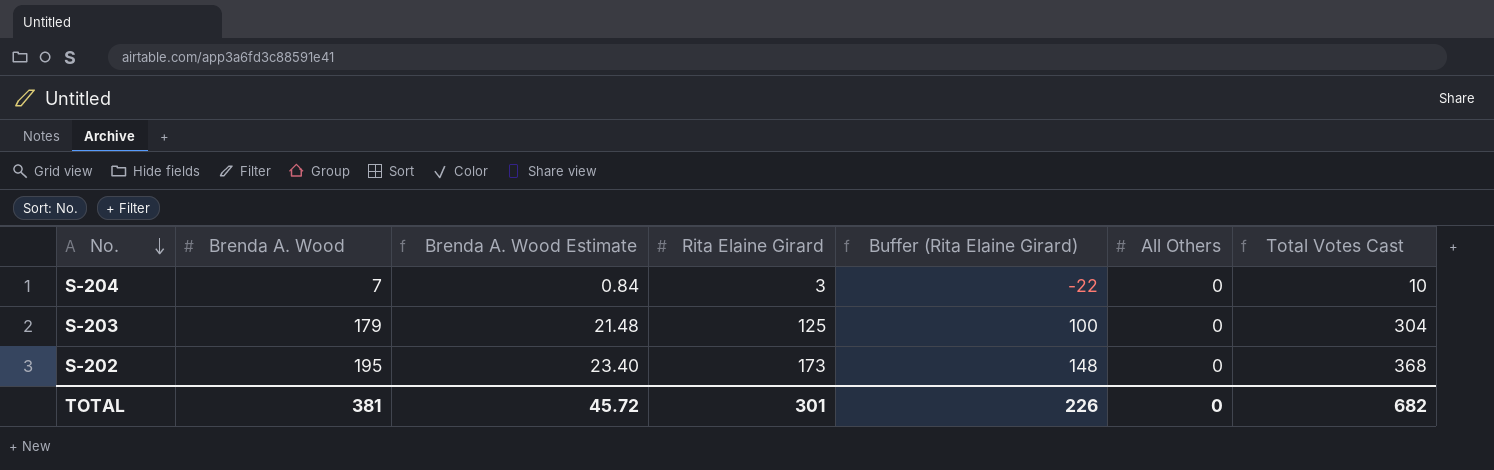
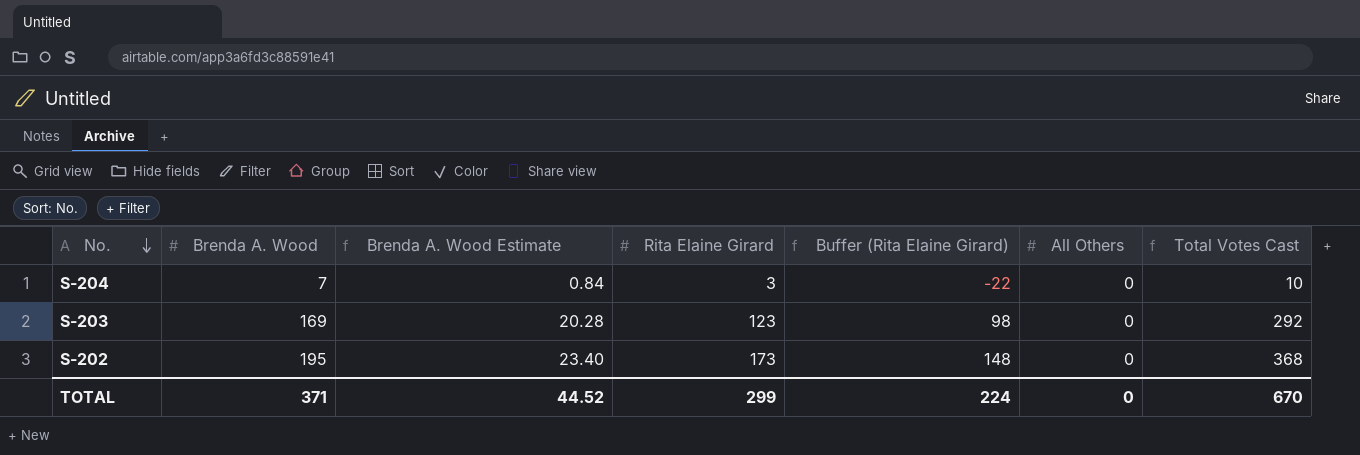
S-203 | Brenda A. Wood: 179 -> 169
S-203 | Brenda A. Wood Estimate: 21.48 -> 20.28
S-203 | Rita Elaine Girard: 125 -> 123
S-203 | Buffer (Rita Elaine Girard): 100 -> 98
S-203 | Total Votes Cast: 304 -> 292
TOTAL | Brenda A. Wood: 381 -> 371
TOTAL | Brenda A. Wood Estimate: 45.72 -> 44.52
TOTAL | Rita Elaine Girard: 301 -> 299
TOTAL | Buffer (Rita Elaine Girard): 226 -> 224
TOTAL | Total Votes Cast: 682 -> 670

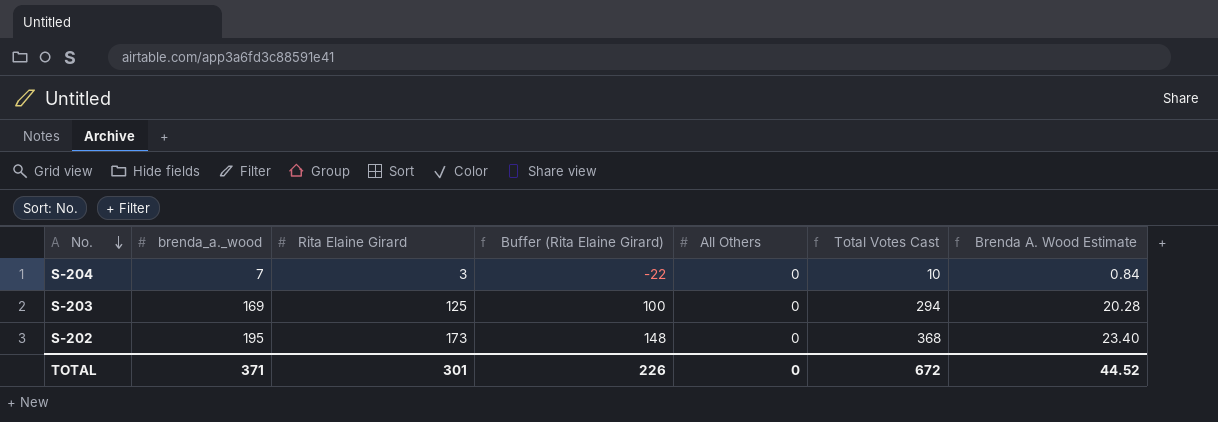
column name: Brenda A. Wood -> brenda_a._wood
column Brenda A. Wood Estimate | position: 3 -> 7
S-203 | Rita Elaine Girard: 123 -> 125
S-203 | Buffer (Rita Elaine Girard): 98 -> 100
S-203 | Total Votes Cast: 292 -> 294
TOTAL | Rita Elaine Girard: 299 -> 301
TOTAL | Buffer (Rita Elaine Girard): 224 -> 226
TOTAL | Total Votes Cast: 670 -> 672

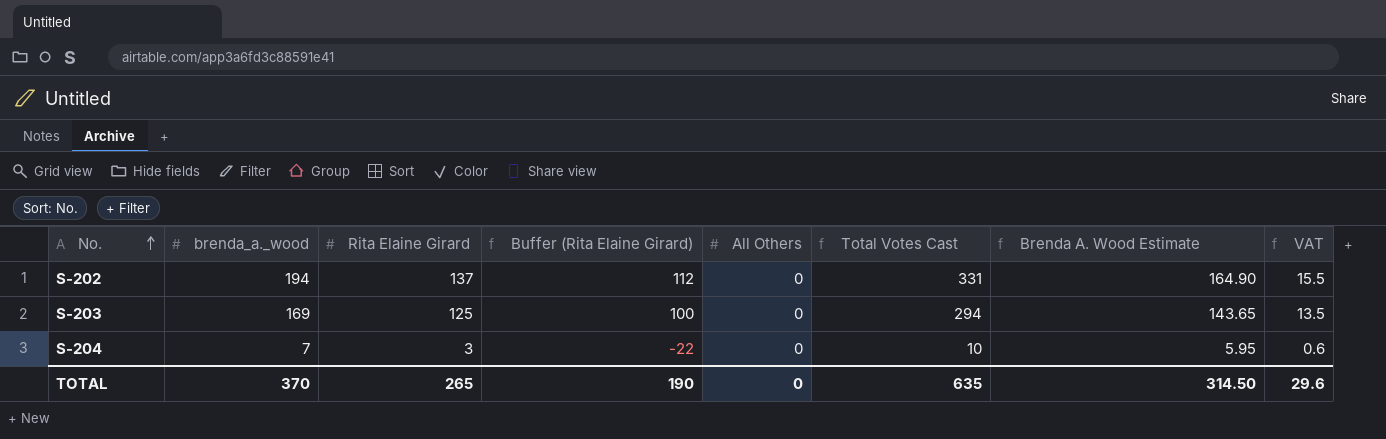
row order: No. descending -> No. ascending
column Brenda A. Wood Estimate | formula: [brenda_a._wood] * 0.12 -> [brenda_a._wood] * 0.85
column VAT | formula: none -> [brenda_a._wood] * 0.08
S-202 | brenda_a._wood: 195 -> 194
S-202 | Rita Elaine Girard: 173 -> 137
S-202 | Buffer (Rita Elaine Girard): 148 -> 112
S-202 | Total Votes Cast: 368 -> 331
TOTAL | brenda_a._wood: 371 -> 370
TOTAL | Rita Elaine Girard: 301 -> 265
TOTAL | Buffer (Rita Elaine Girard): 226 -> 190
TOTAL | Total Votes Cast: 672 -> 635
TOTAL | Brenda A. Wood Estimate: 44.52 -> 314.50

